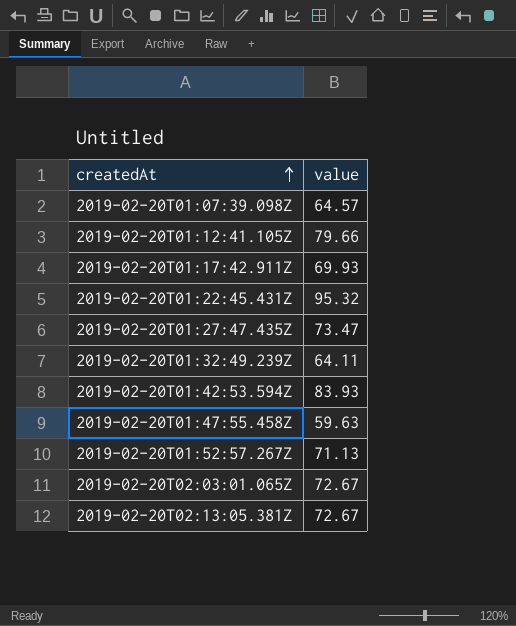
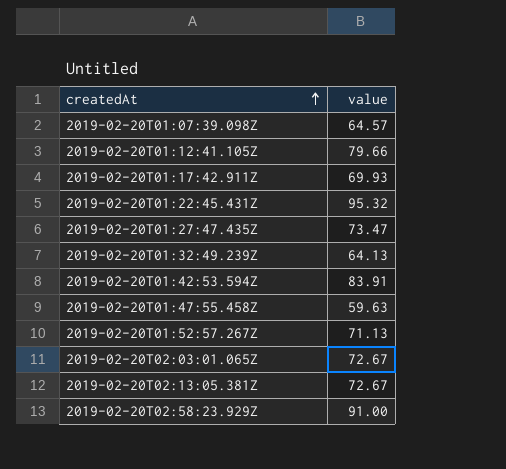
2019-02-20T01:32:49.239Z | value: 64.11 -> 64.13
2019-02-20T01:42:53.594Z | value: 83.93 -> 83.91
row 2019-02-20T02:58:23.929Z: none -> 91.00

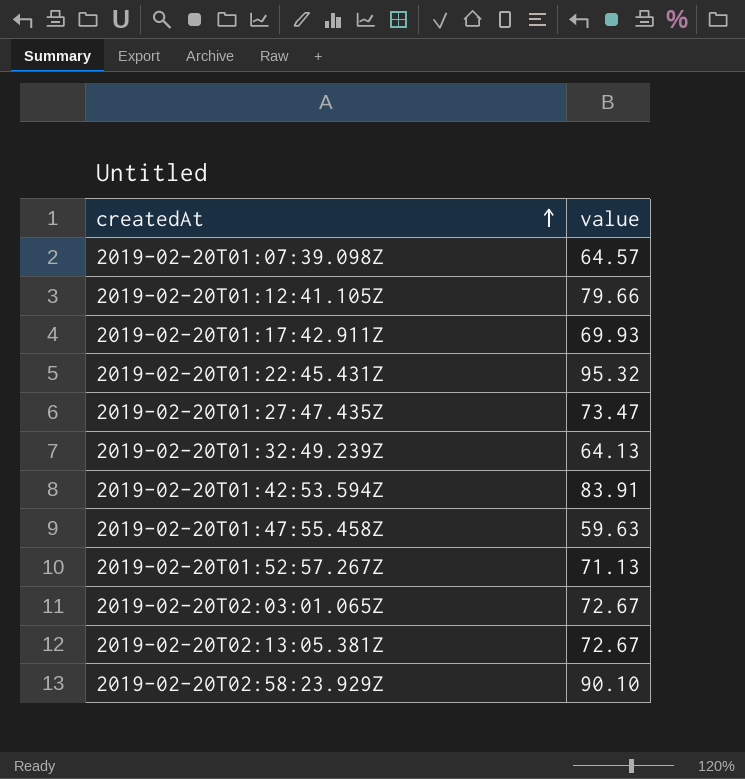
2019-02-20T02:58:23.929Z | value: 91.00 -> 90.10

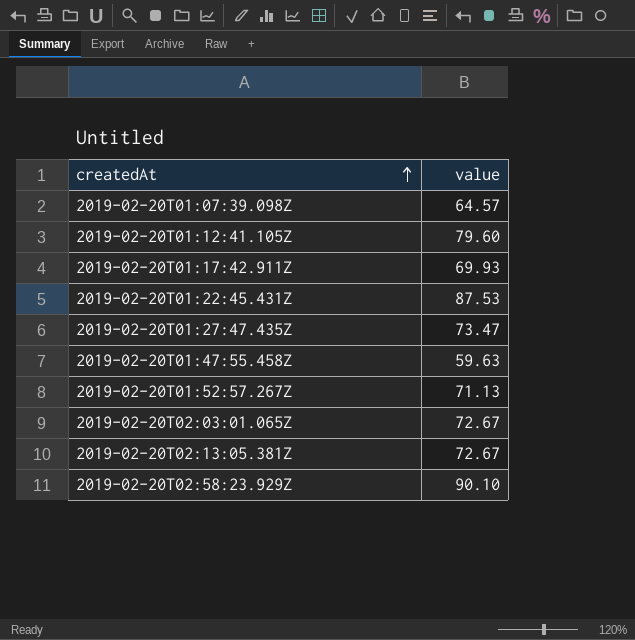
row 2019-02-20T01:32:49.239Z: 64.13 -> none
row 2019-02-20T01:42:53.594Z: 83.91 -> none
2019-02-20T01:12:41.105Z | value: 79.66 -> 79.60
2019-02-20T01:22:45.431Z | value: 95.32 -> 87.53

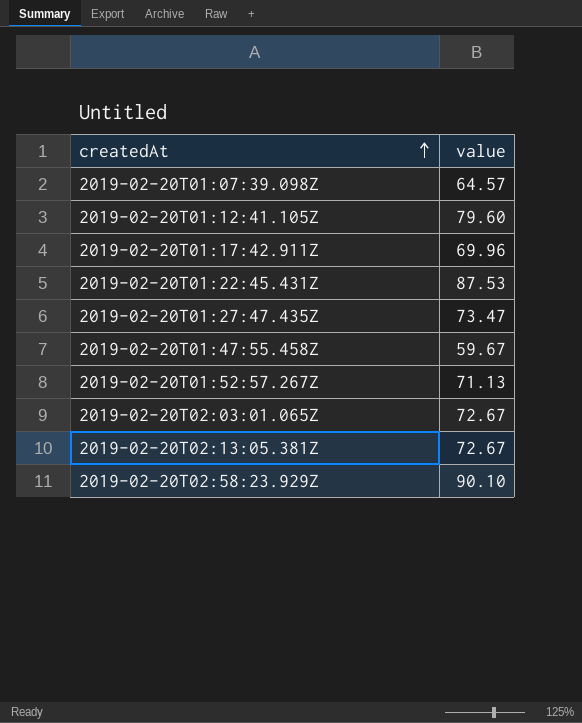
2019-02-20T01:17:42.911Z | value: 69.93 -> 69.96
2019-02-20T01:47:55.458Z | value: 59.63 -> 59.67

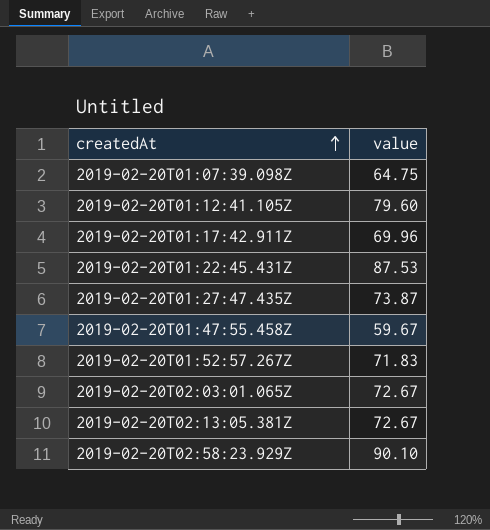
2019-02-20T01:07:39.098Z | value: 64.57 -> 64.75
2019-02-20T01:27:47.435Z | value: 73.47 -> 73.87
2019-02-20T01:52:57.267Z | value: 71.13 -> 71.83

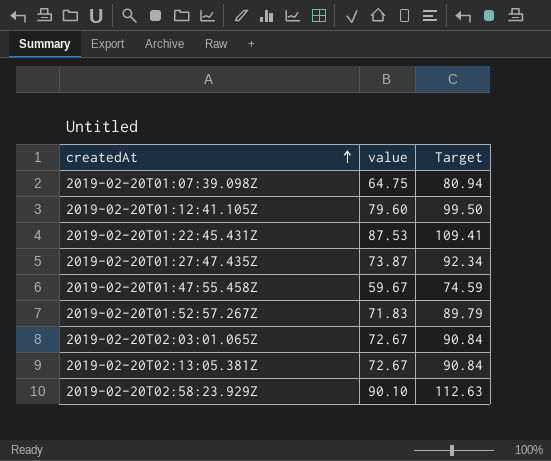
column Target | formula: none -> [value] * 1.25
row 2019-02-20T01:17:42.911Z: 69.96 -> none

